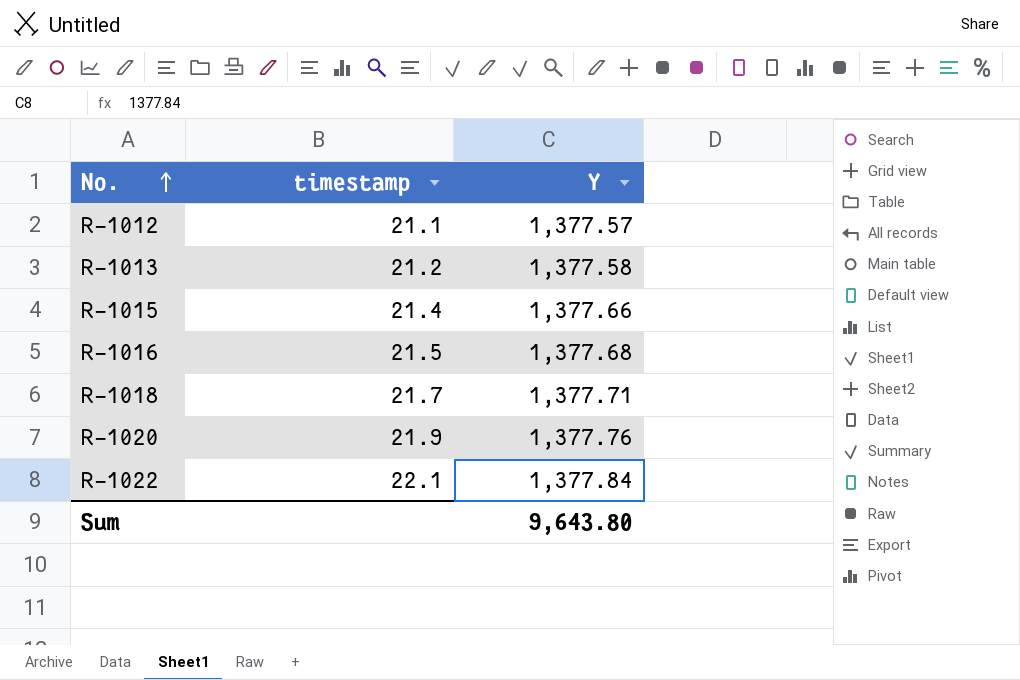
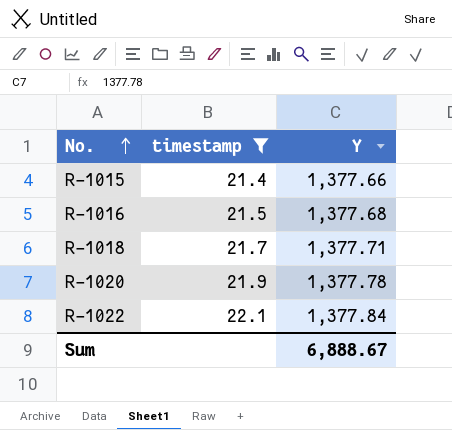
filter: none -> timestamp >= 21.4
R-1020 | Y: 1,377.76 -> 1,377.78
Sum | Y: 9,643.80 -> 6,888.67

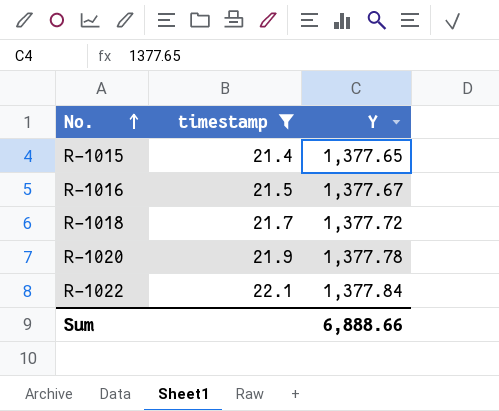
R-1015 | Y: 1,377.66 -> 1,377.65
R-1016 | Y: 1,377.68 -> 1,377.67
R-1018 | Y: 1,377.71 -> 1,377.72
Sum | Y: 6,888.67 -> 6,888.66

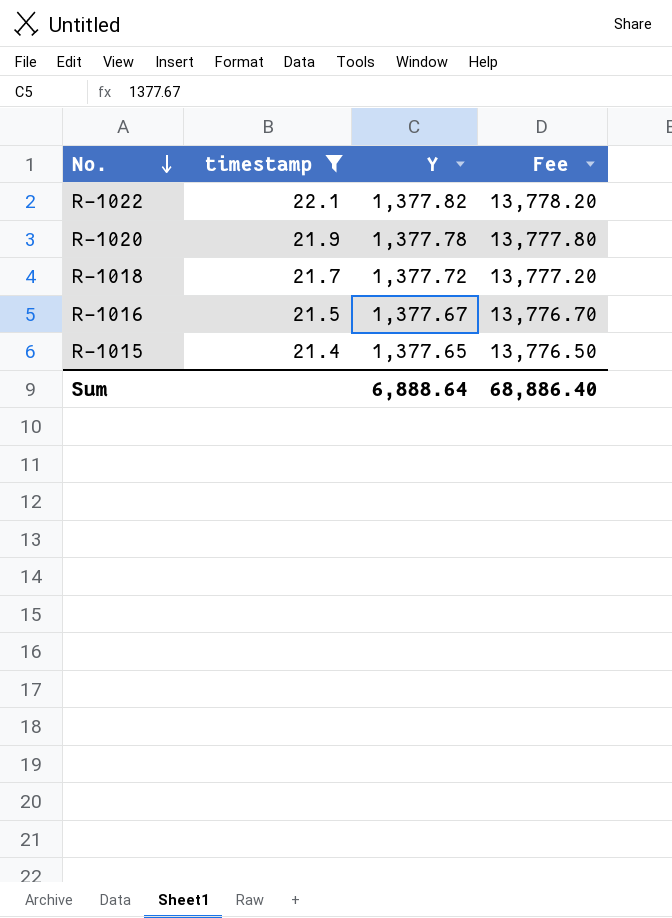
row order: No. ascending -> No. descending
column Fee | formula: none -> [Y] * 10
R-1022 | Y: 1,377.84 -> 1,377.82
Sum | Y: 6,888.66 -> 6,888.64

